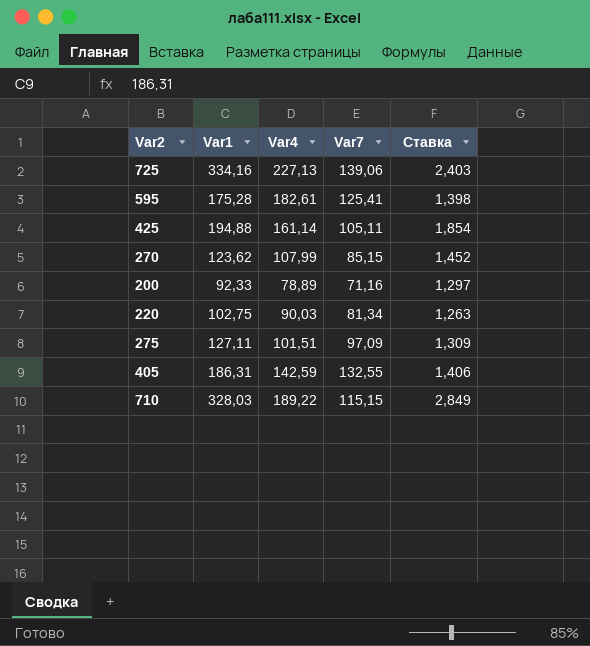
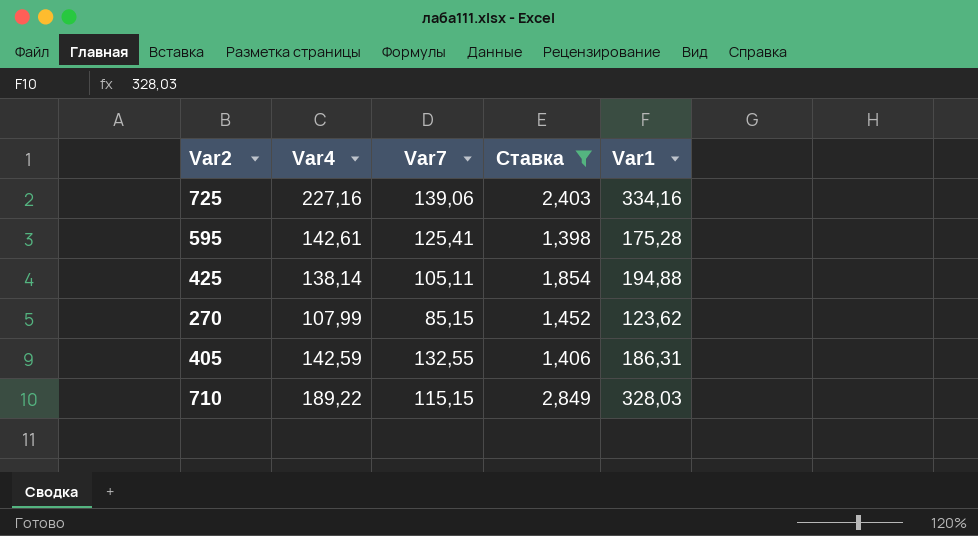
filter: none -> Ставка >= 1,398
column Var1 | position: 2 -> 5
725 | Var4: 227,13 -> 227,16
595 | Var4: 182,61 -> 142,61
425 | Var4: 161,14 -> 138,14

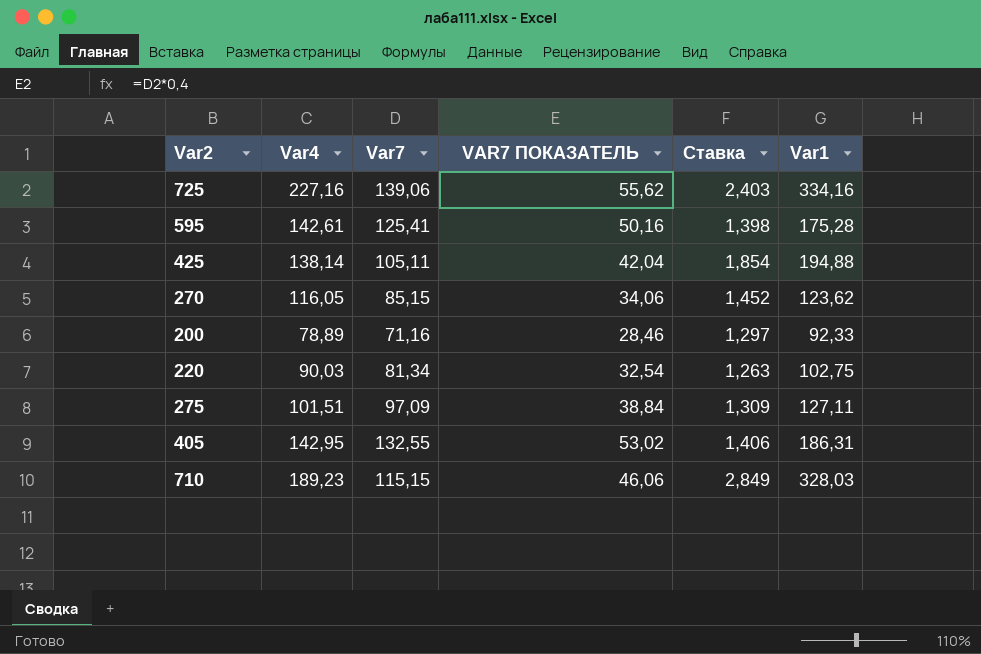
filter: Ставка >= 1,398 -> none
column VAR7 ПОКАЗАТЕЛЬ | formula: none -> [Var7] * 0,4
270 | Var4: 107,99 -> 116,05
405 | Var4: 142,59 -> 142,95
710 | Var4: 189,22 -> 189,23

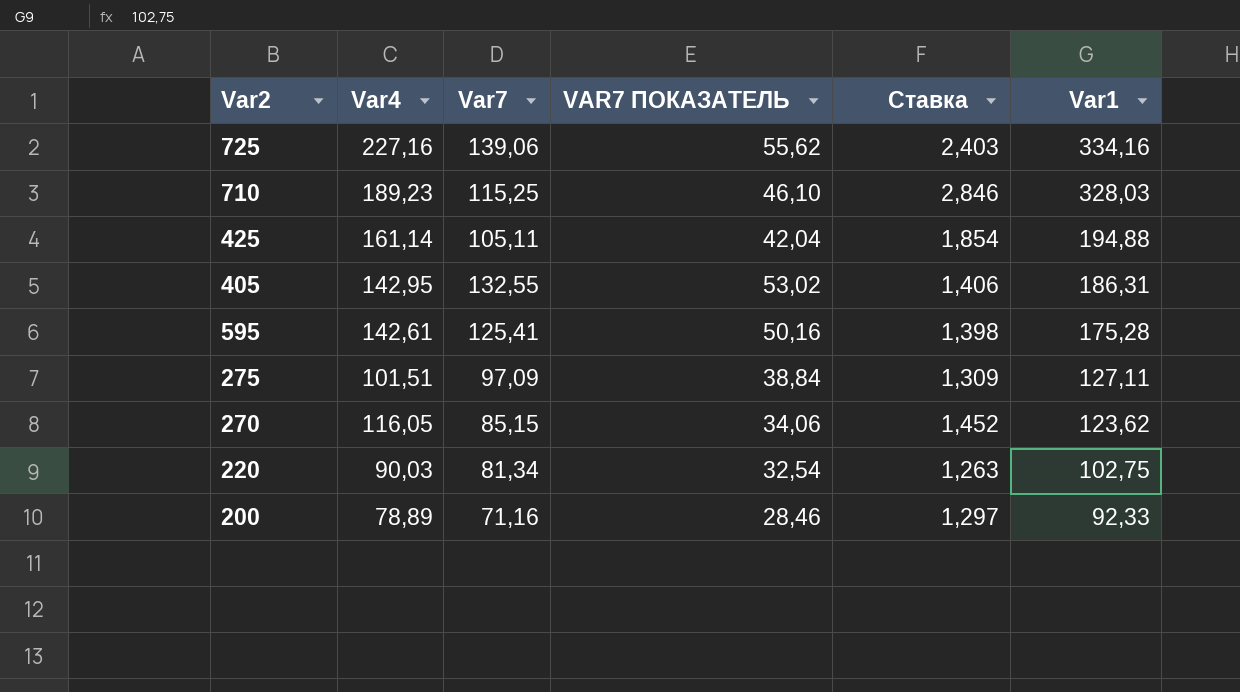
row order: none -> Var1 descending
710 | Var7: 115,15 -> 115,25
710 | VAR7 ПОКАЗАТЕЛЬ: 46,06 -> 46,10
710 | Ставка: 2,849 -> 2,846
425 | Var4: 138,14 -> 161,14

